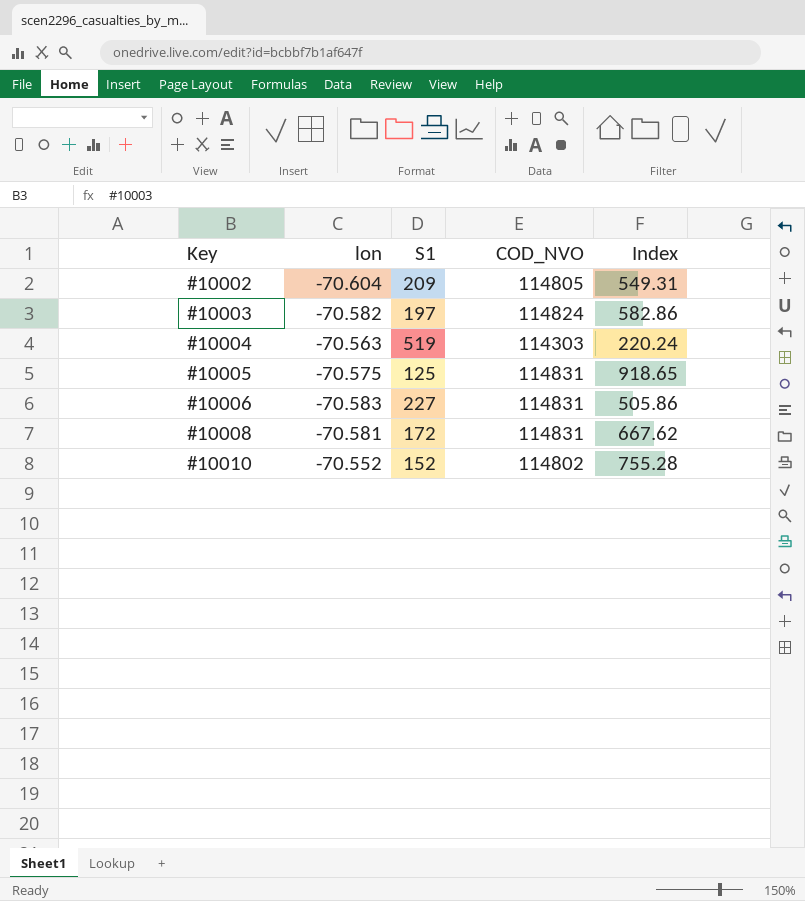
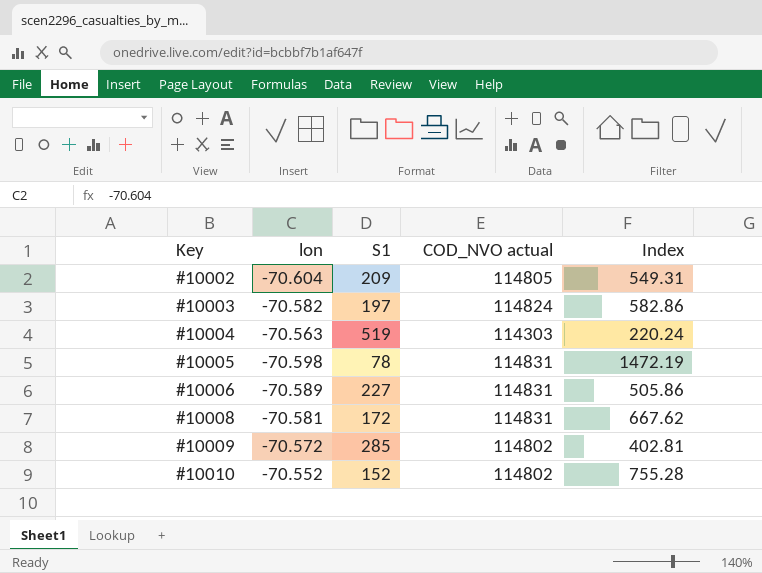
column name: COD_NVO -> COD_NVO actual
#10005 | lon: -70.575 -> -70.598
#10005 | S1: 125 -> 78
#10005 | Index: 918.65 -> 1472.19
#10006 | lon: -70.583 -> -70.589
row #10009: none -> -70.572 | 285 | 114802 | 402.81

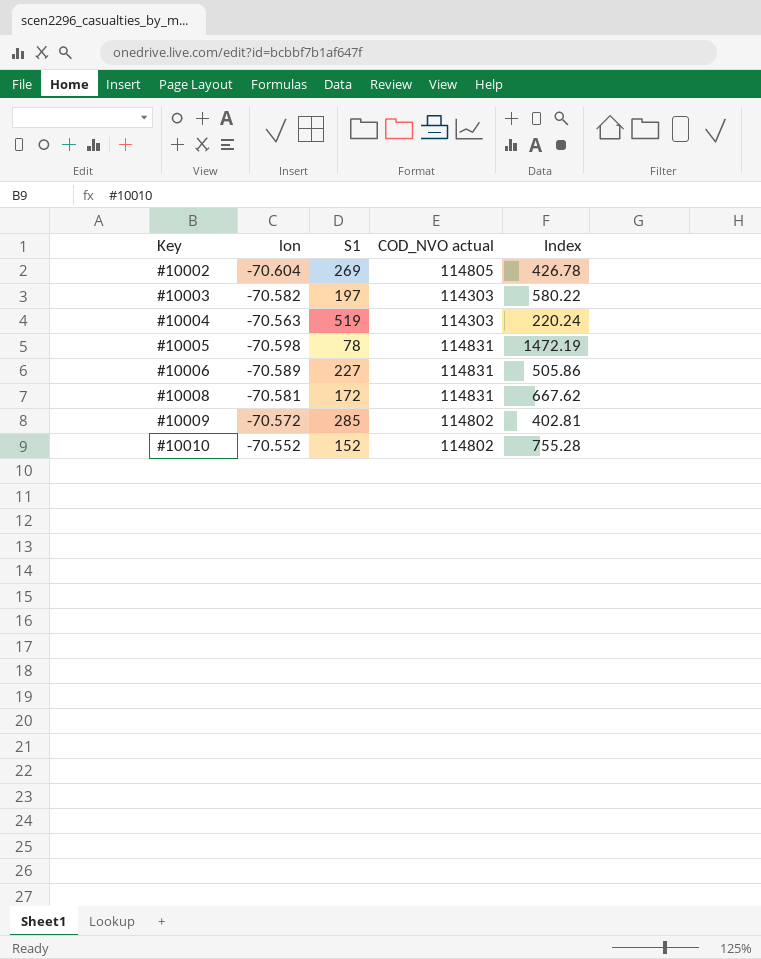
#10002 | S1: 209 -> 269
#10002 | Index: 549.31 -> 426.78
#10003 | COD_NVO actual: 114824 -> 114303
#10003 | Index: 582.86 -> 580.22

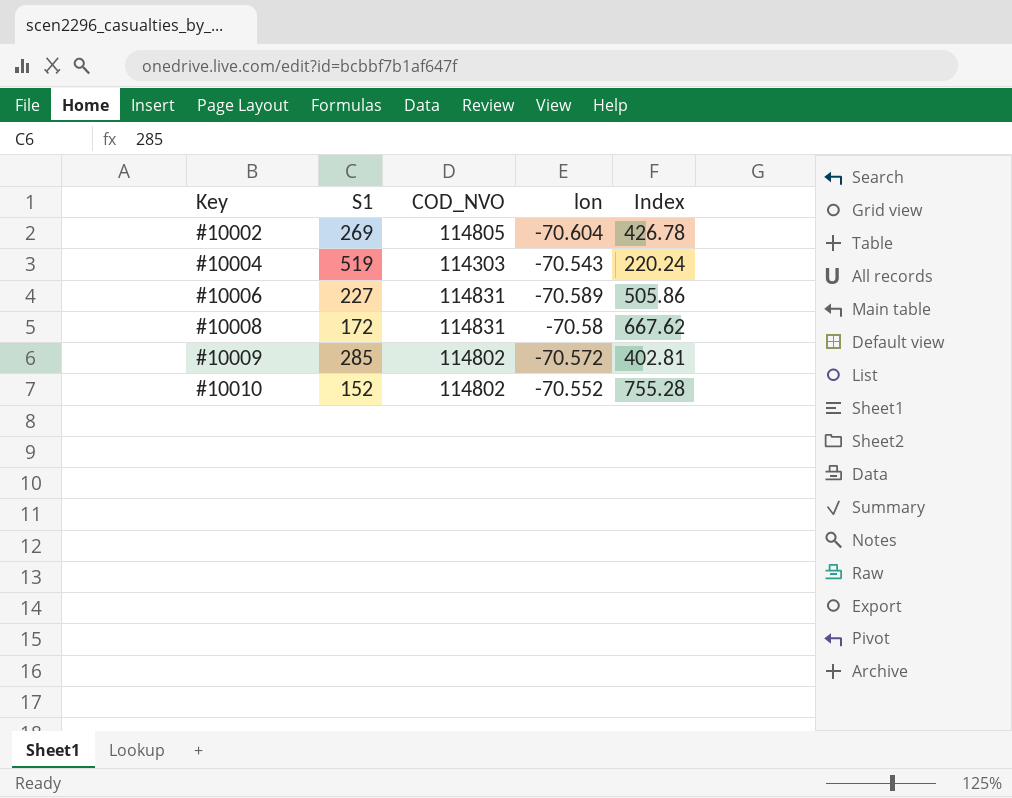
column name: COD_NVO actual -> COD_NVO
column lon | position: 2 -> 4
row #10003: -70.582 | 197 | 114303 | 580.22 -> none
row #10005: -70.598 | 78 | 114831 | 1472.19 -> none
#10004 | lon: -70.563 -> -70.543
#10008 | lon: -70.581 -> -70.58

